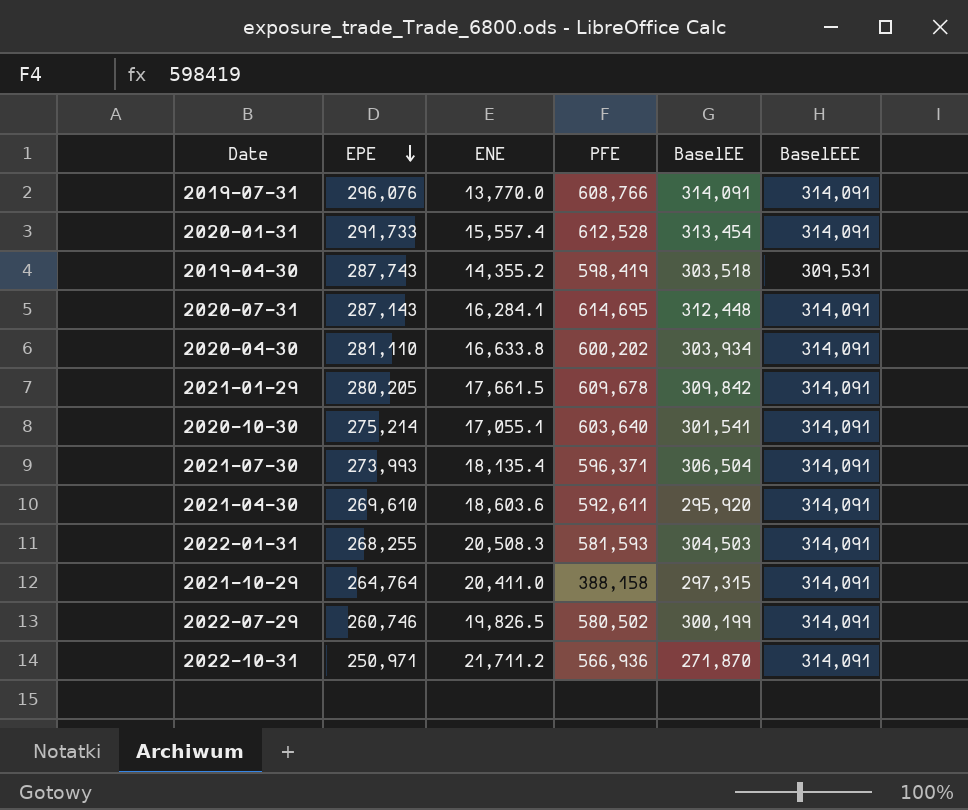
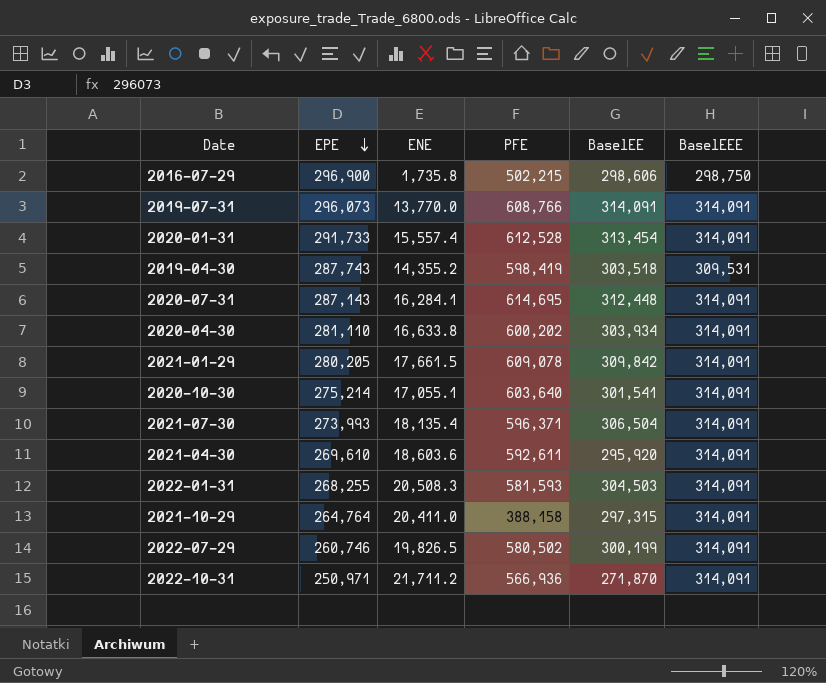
row 2016-07-29: none -> 296,900 | 1,735.8 | 502,215 | 298,606 | 298,750
2019-07-31 | EPE: 296,076 -> 296,073
2021-01-29 | PFE: 609,678 -> 609,078

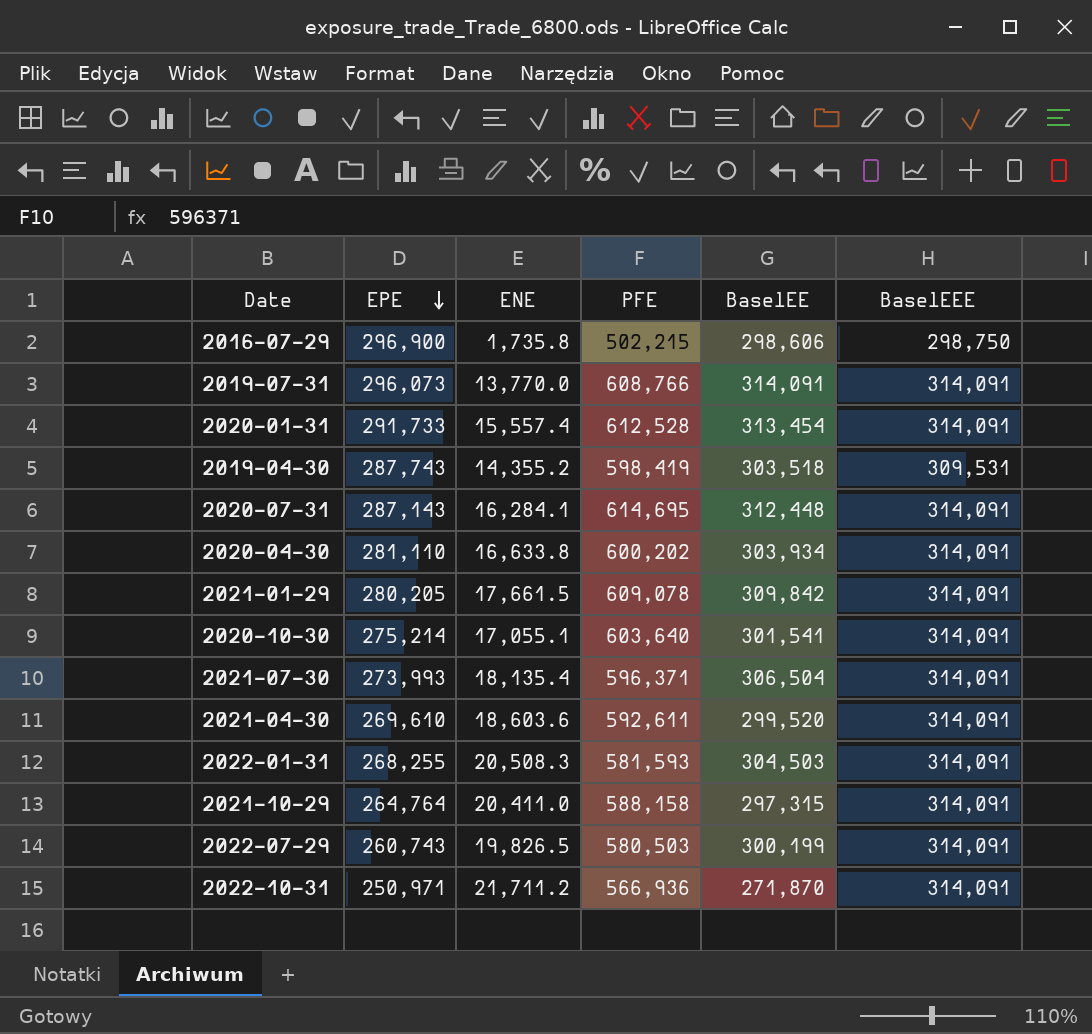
2021-04-30 | BaselEE: 295,920 -> 299,520
2021-10-29 | PFE: 388,158 -> 588,158
2022-07-29 | EPE: 260,746 -> 260,743
2022-07-29 | PFE: 580,502 -> 580,503

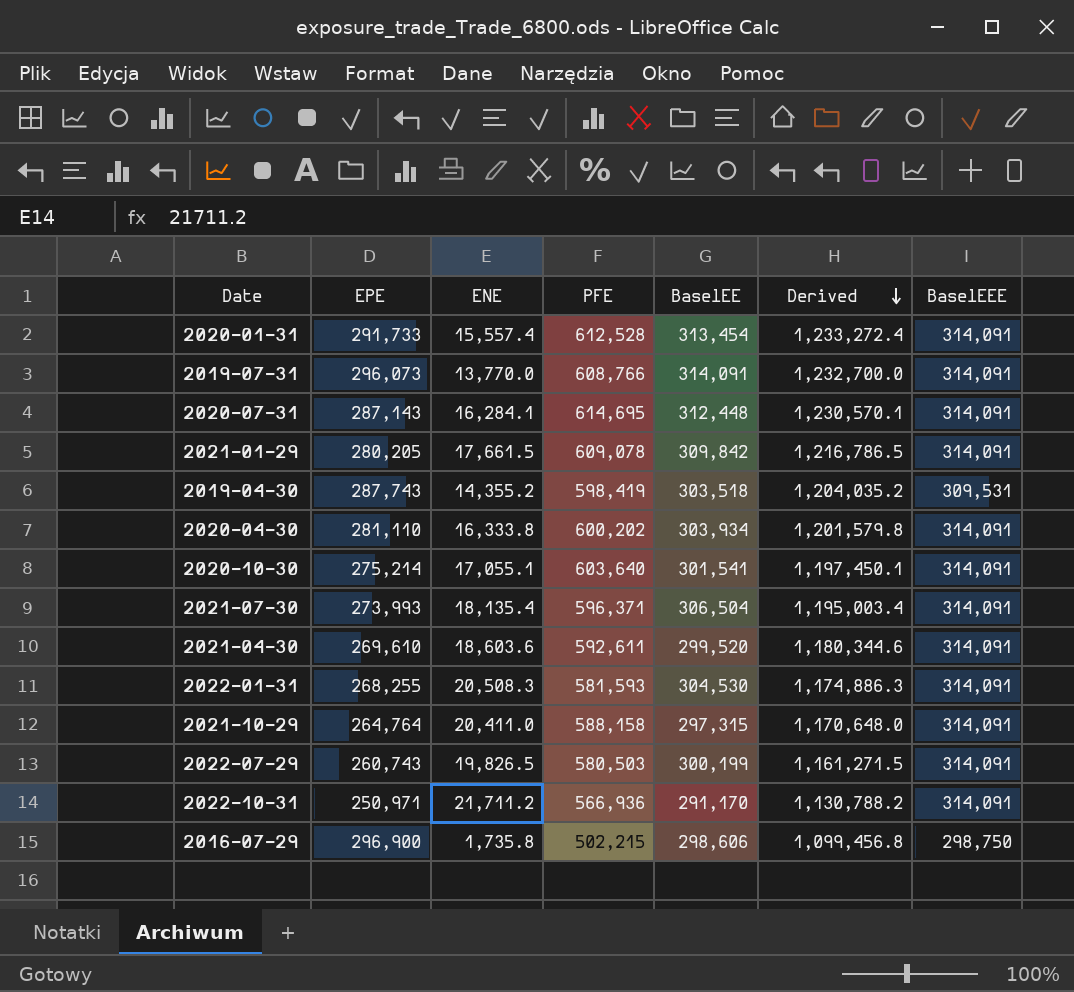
row order: EPE descending -> Derived descending
column Derived | formula: none -> [EPE] + [ENE] + [PFE] + [BaselEE]
2020-04-30 | ENE: 16,633.8 -> 16,333.8
2022-01-31 | BaselEE: 304,503 -> 304,530
2022-10-31 | BaselEE: 271,870 -> 291,170

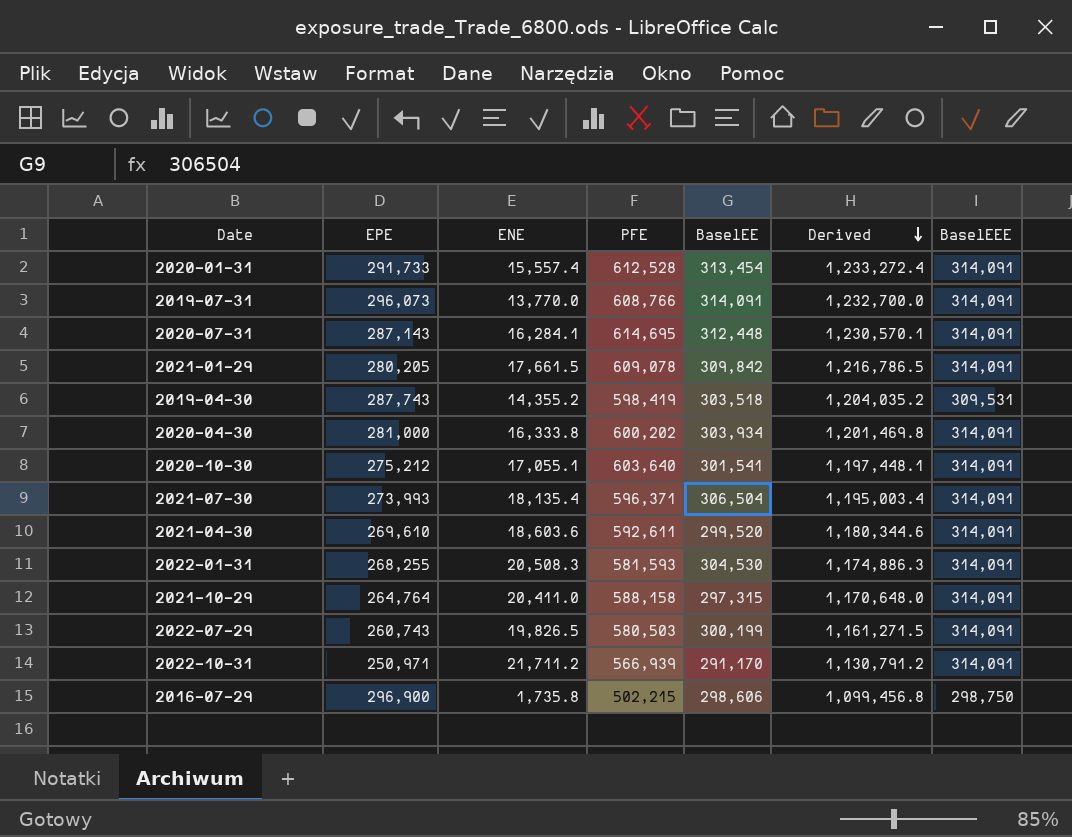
2020-04-30 | EPE: 281,110 -> 281,000
2020-04-30 | Derived: 1,201,579.8 -> 1,201,469.8
2020-10-30 | EPE: 275,214 -> 275,212
2020-10-30 | Derived: 1,197,450.1 -> 1,197,448.1
2022-10-31 | PFE: 566,936 -> 566,939
2022-10-31 | Derived: 1,130,788.2 -> 1,130,791.2

